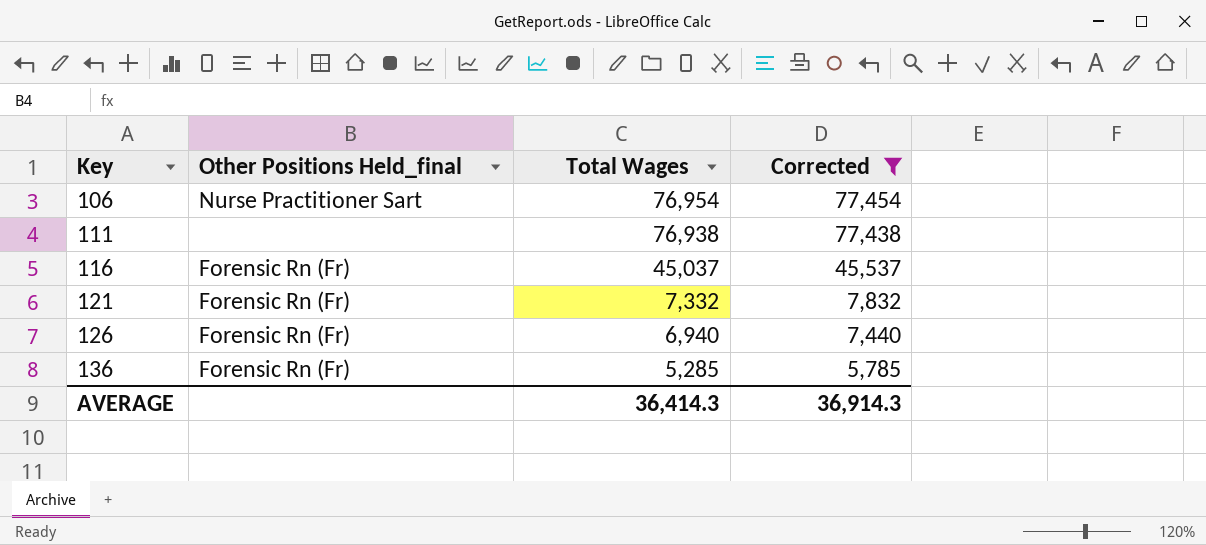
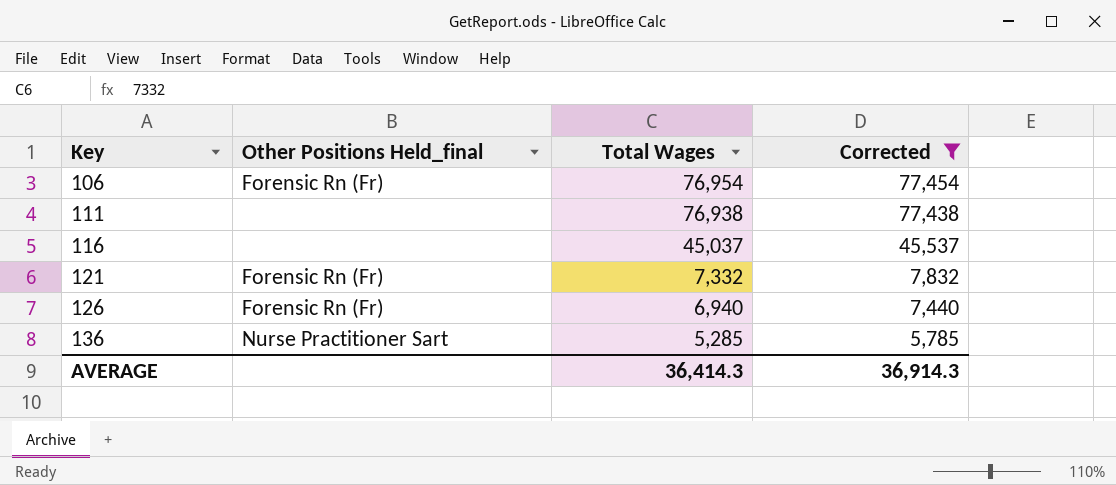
106 | Other Positions Held_final: Nurse Practitioner Sart -> Forensic Rn (Fr)
116 | Other Positions Held_final: Forensic Rn (Fr) -> none
136 | Other Positions Held_final: Forensic Rn (Fr) -> Nurse Practitioner Sart

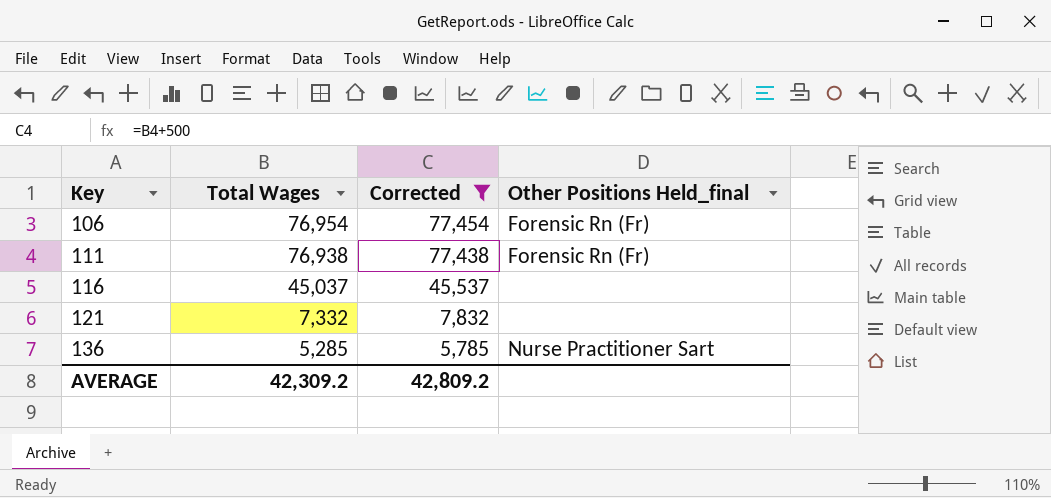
column Other Positions Held_final | position: 2 -> 4
row 126: Forensic Rn (Fr) | 6,940 | 7,440 -> none
111 | Other Positions Held_final: none -> Forensic Rn (Fr)
121 | Other Positions Held_final: Forensic Rn (Fr) -> none
AVERAGE | Total Wages: 36,414.3 -> 42,309.2
AVERAGE | Corrected: 36,914.3 -> 42,809.2

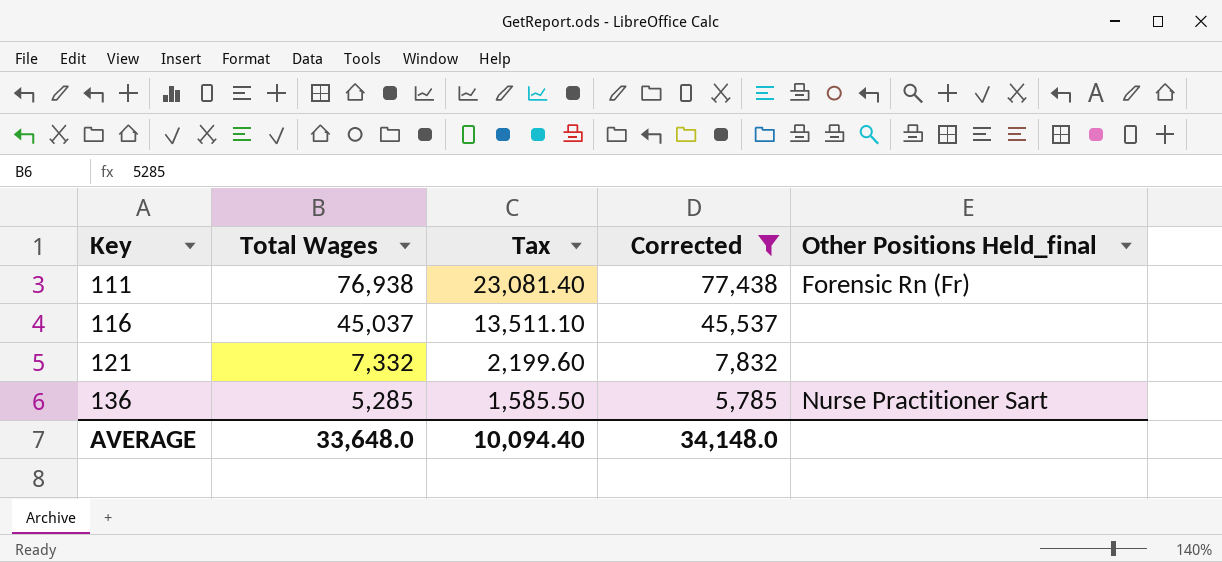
column Tax | formula: none -> [Total Wages] * 0.3
row 106: 76,954 | 77,454 | Forensic Rn (Fr) -> none
AVERAGE | Total Wages: 42,309.2 -> 33,648.0
AVERAGE | Corrected: 42,809.2 -> 34,148.0

